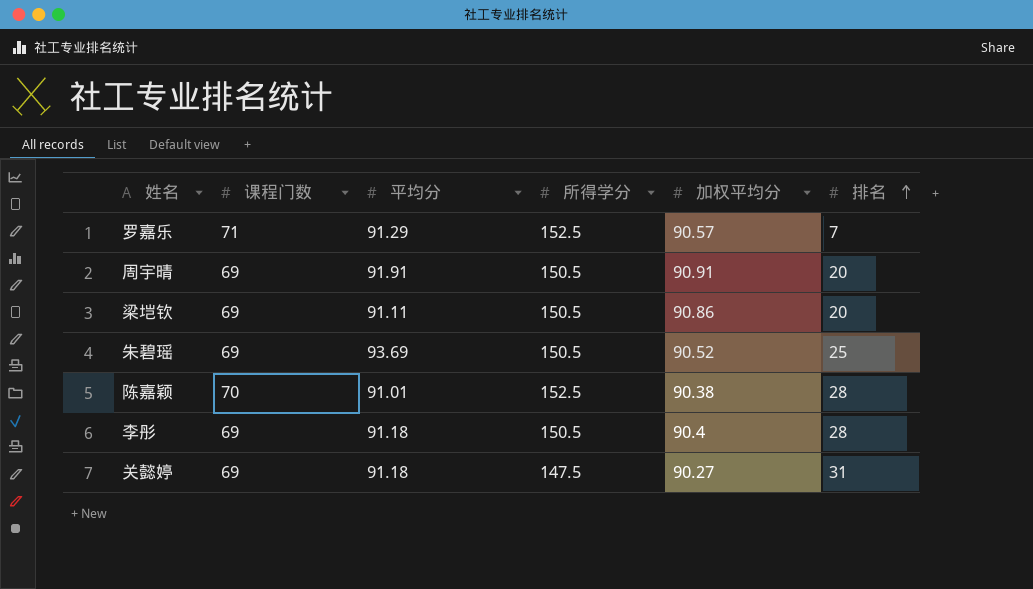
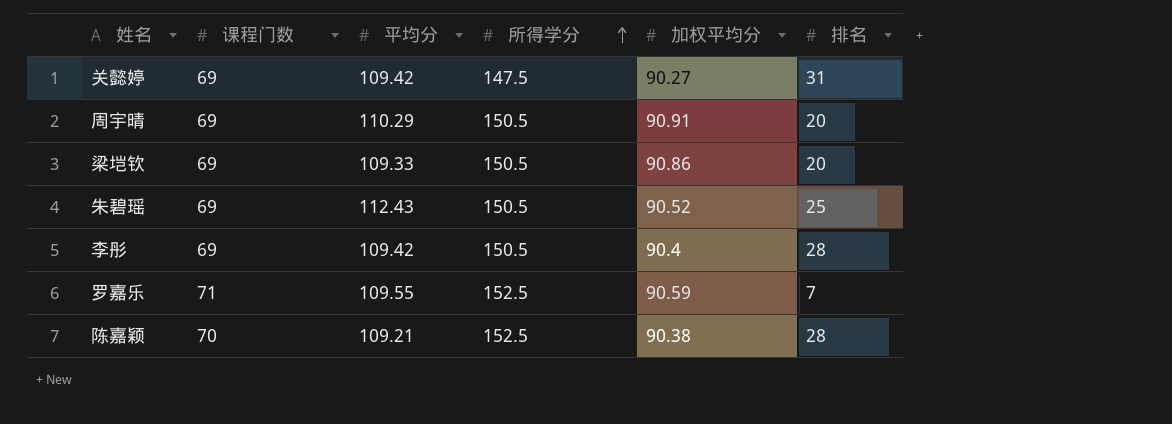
row order: 排名 ascending -> 所得学分 ascending
关懿婷 | 平均分: 91.18 -> 109.42
周宇晴 | 平均分: 91.91 -> 110.29
梁垲钦 | 平均分: 91.11 -> 109.33
朱碧瑶 | 平均分: 93.69 -> 112.43
李彤 | 平均分: 91.18 -> 109.42
罗嘉乐 | 平均分: 91.29 -> 109.55
罗嘉乐 | 加权平均分: 90.57 -> 90.59
陈嘉颖 | 平均分: 91.01 -> 109.21

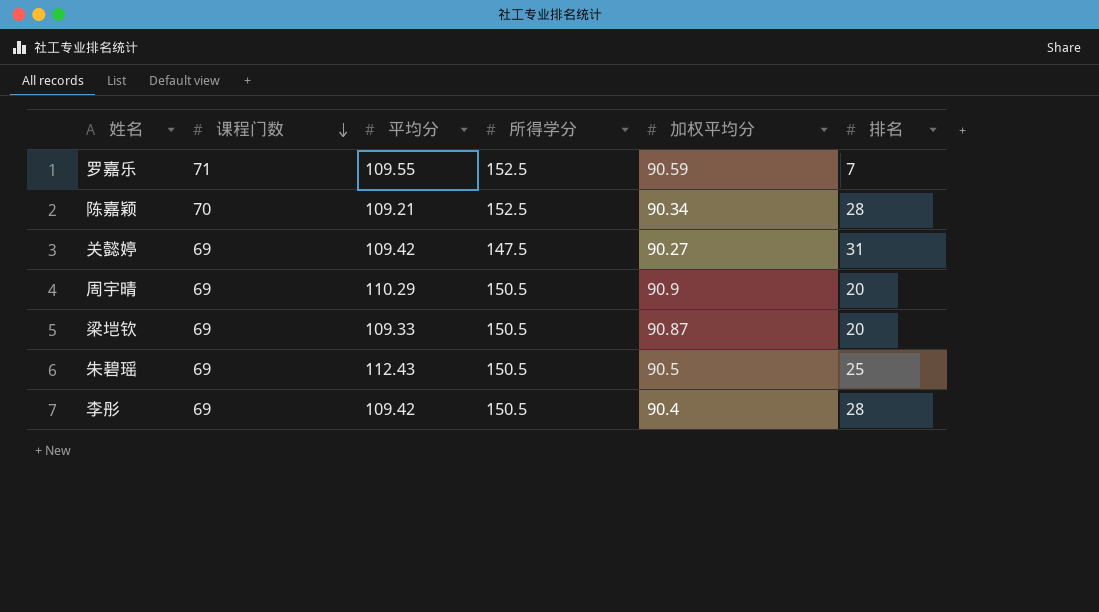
row order: 所得学分 ascending -> 课程门数 descending
陈嘉颖 | 加权平均分: 90.38 -> 90.34
周宇晴 | 加权平均分: 90.91 -> 90.9
梁垲钦 | 加权平均分: 90.86 -> 90.87
朱碧瑶 | 加权平均分: 90.52 -> 90.5

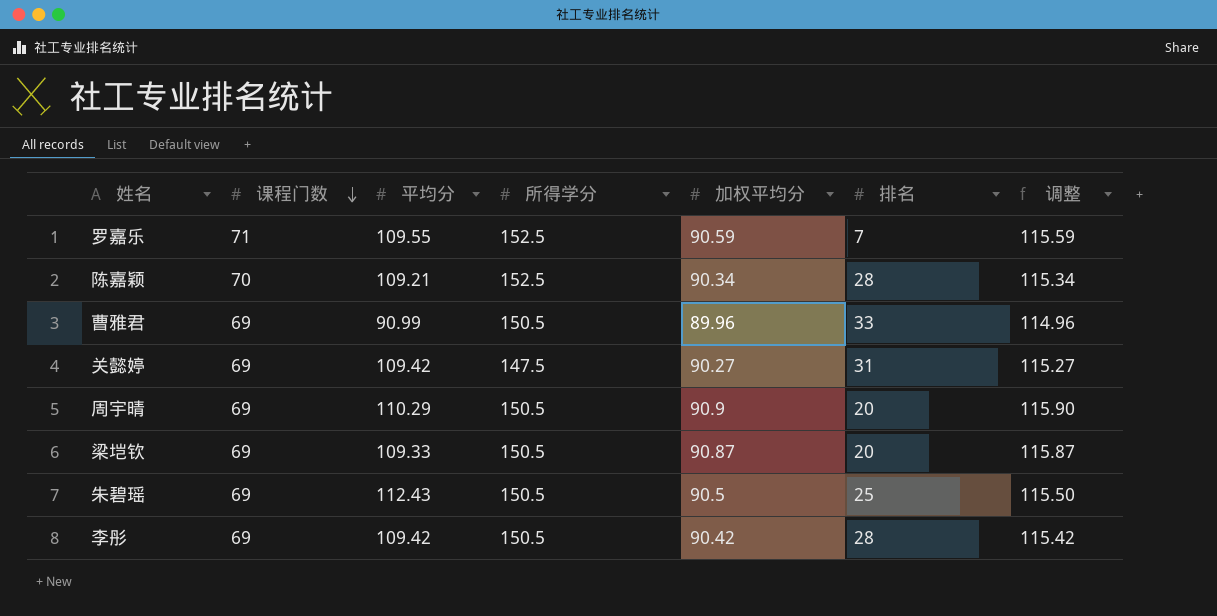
column 调整 | formula: none -> [加权平均分] + 25
row 曹雅君: none -> 69 | 90.99 | 150.5 | 89.96 | 33 | 114.96
李彤 | 加权平均分: 90.4 -> 90.42

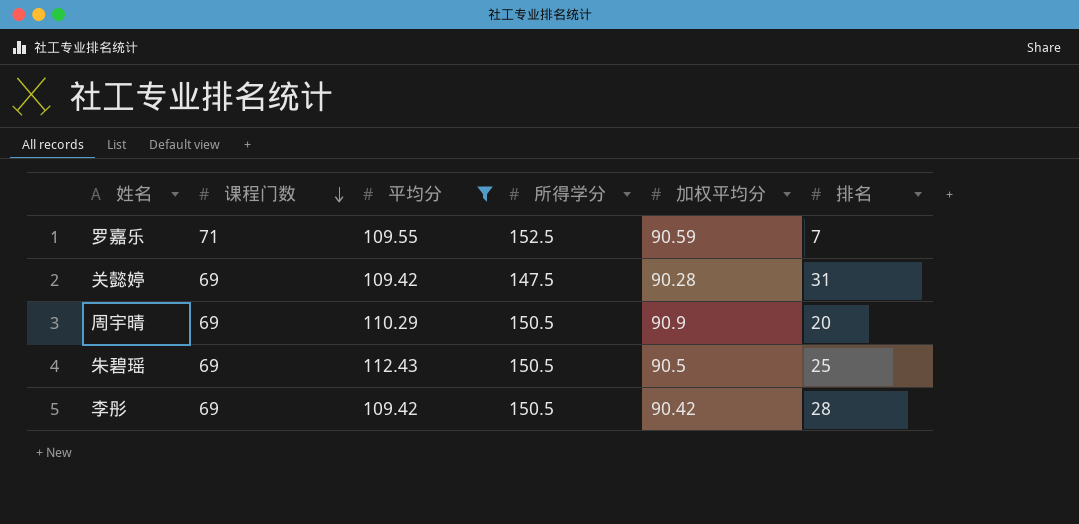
filter: none -> 平均分 >= 109.42
column 调整 | formula: [加权平均分] + 25 -> none
关懿婷 | 加权平均分: 90.27 -> 90.28

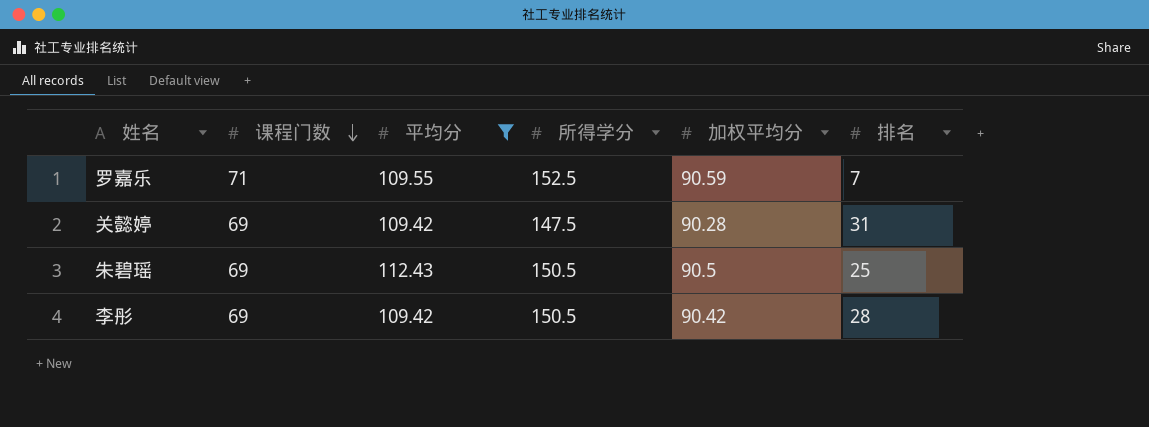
row 周宇晴: 69 | 110.29 | 150.5 | 90.9 | 20 -> none

